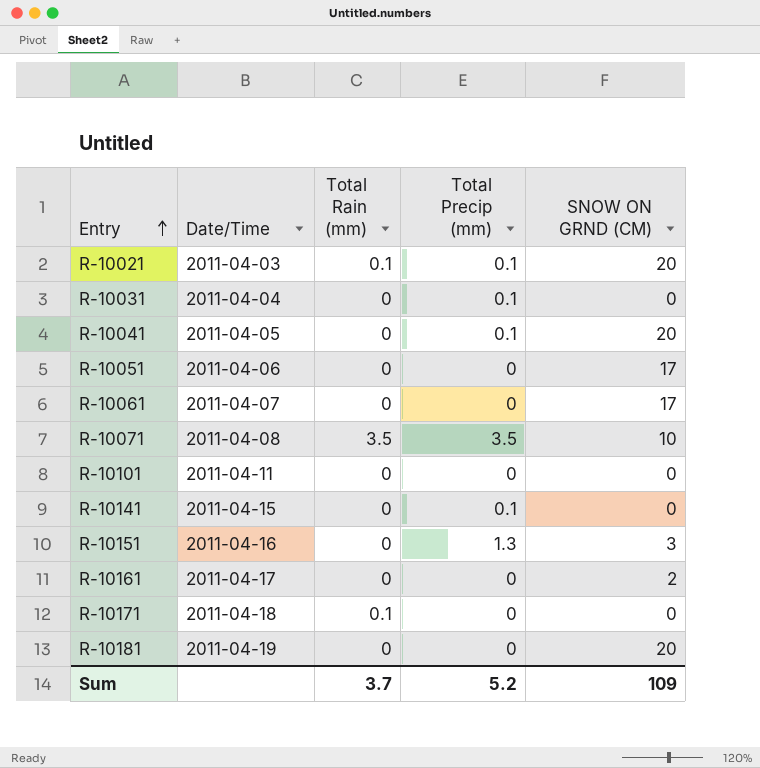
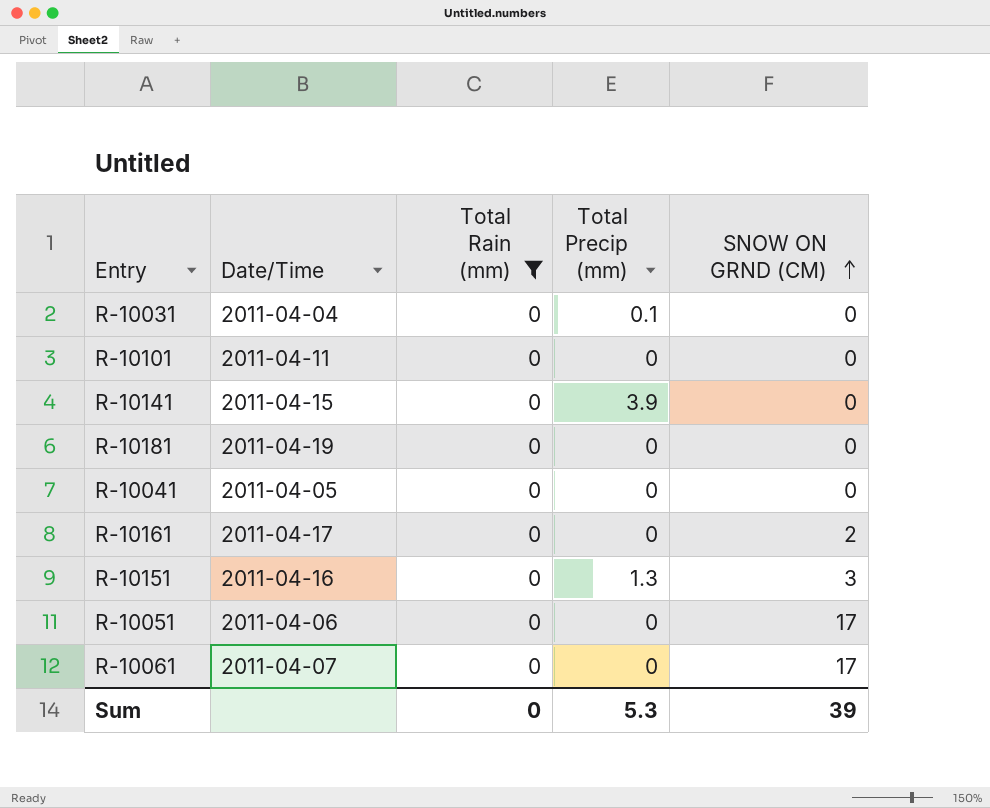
filter: none -> Total Rain (mm) = 0
row order: Entry ascending -> SNOW ON GRND (CM) ascending
R-10141 | Total Precip (mm): 0.1 -> 3.9
R-10181 | SNOW ON GRND (CM): 20 -> 0
R-10041 | Total Precip (mm): 0.1 -> 0
R-10041 | SNOW ON GRND (CM): 20 -> 0
Sum | Total Rain (mm): 3.7 -> 0
Sum | Total Precip (mm): 5.2 -> 5.3
Sum | SNOW ON GRND (CM): 109 -> 39

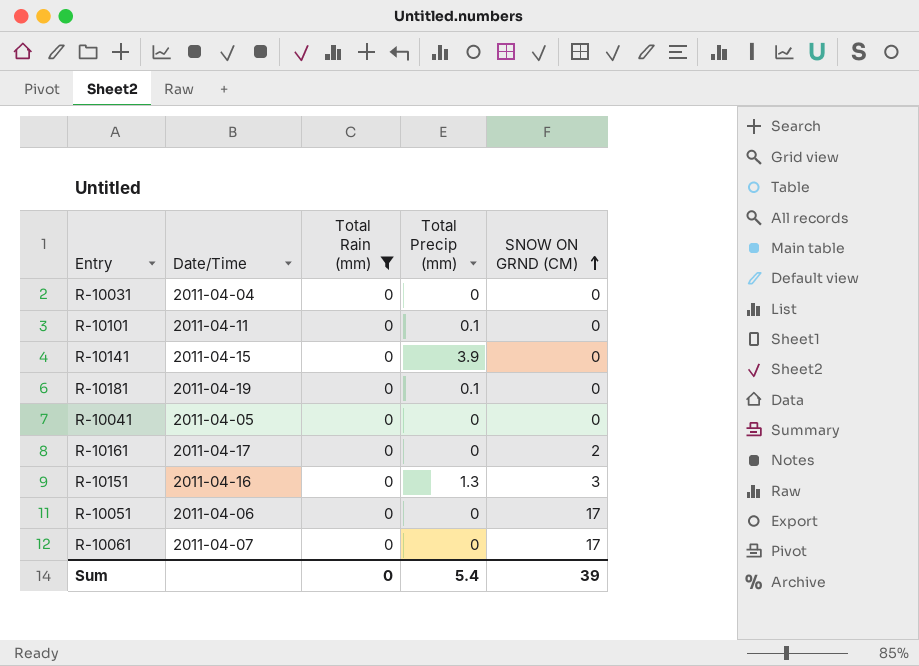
R-10031 | Total Precip (mm): 0.1 -> 0
R-10101 | Total Precip (mm): 0 -> 0.1
R-10181 | Total Precip (mm): 0 -> 0.1
Sum | Total Precip (mm): 5.3 -> 5.4

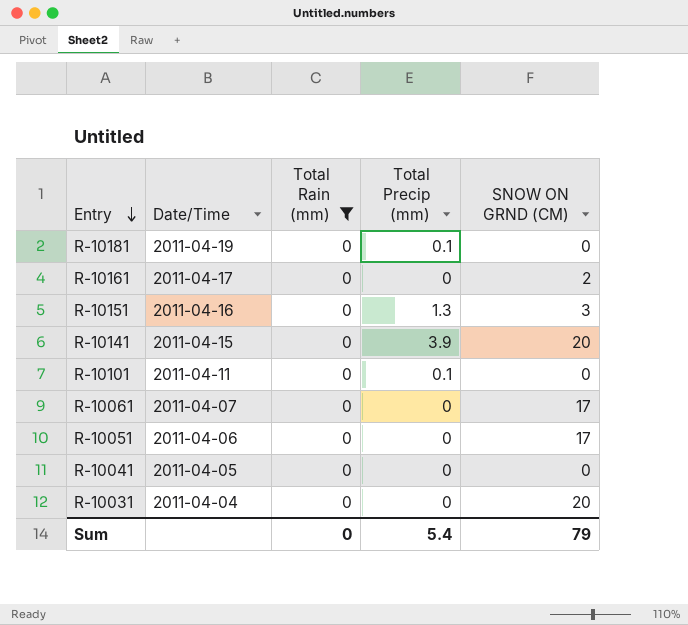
row order: SNOW ON GRND (CM) ascending -> Entry descending
R-10141 | SNOW ON GRND (CM): 0 -> 20
R-10031 | SNOW ON GRND (CM): 0 -> 20
Sum | SNOW ON GRND (CM): 39 -> 79

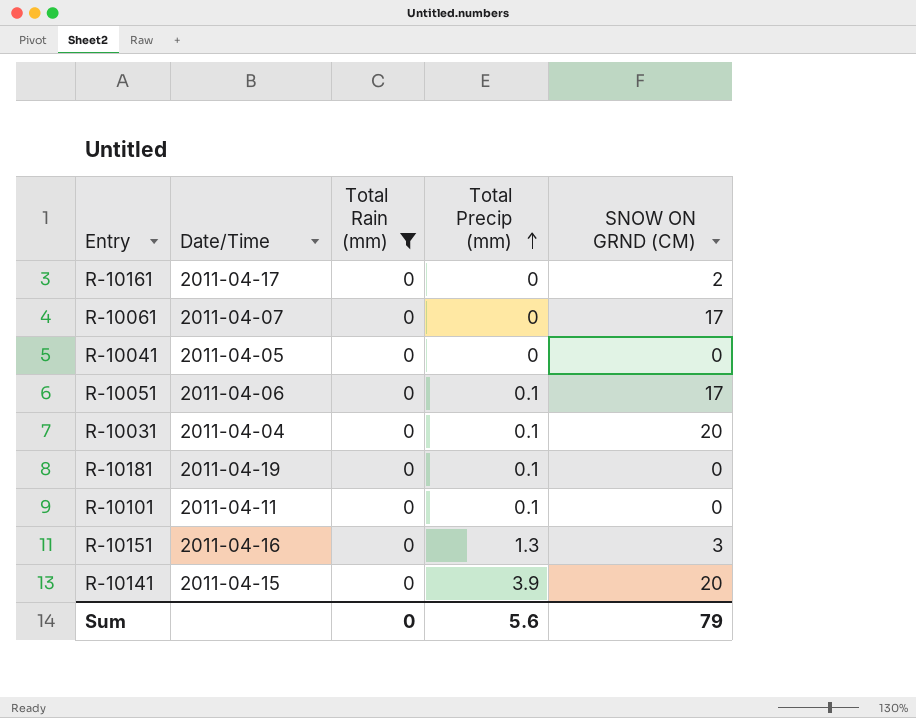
row order: Entry descending -> Total Precip (mm) ascending
R-10051 | Total Precip (mm): 0 -> 0.1
R-10031 | Total Precip (mm): 0 -> 0.1
Sum | Total Precip (mm): 5.4 -> 5.6

